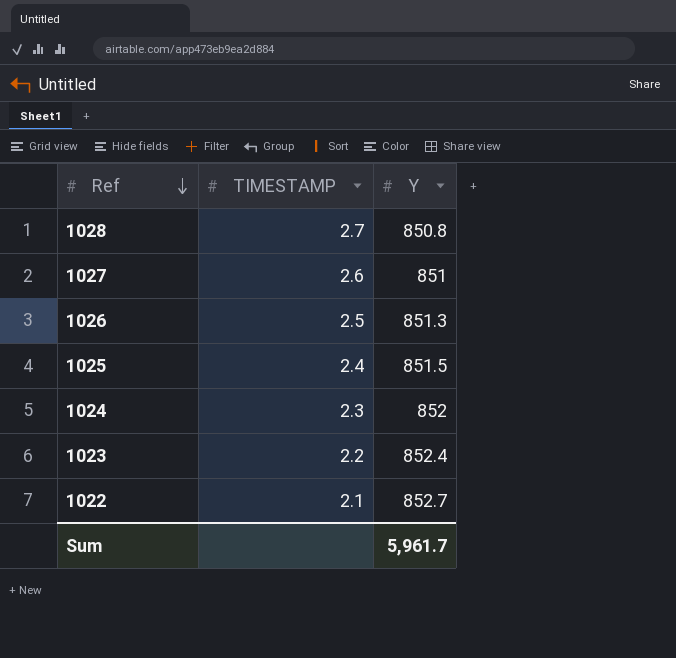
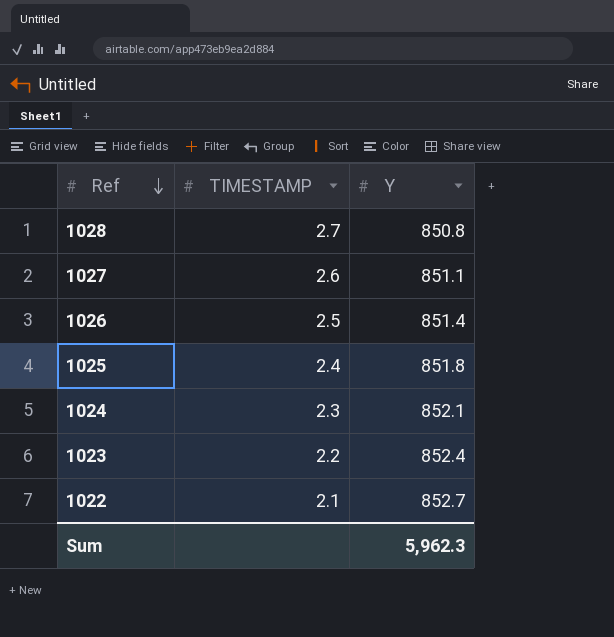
1027 | Y: 851 -> 851.1
1026 | Y: 851.3 -> 851.4
1025 | Y: 851.5 -> 851.8
1024 | Y: 852 -> 852.1
Sum | Y: 5,961.7 -> 5,962.3

